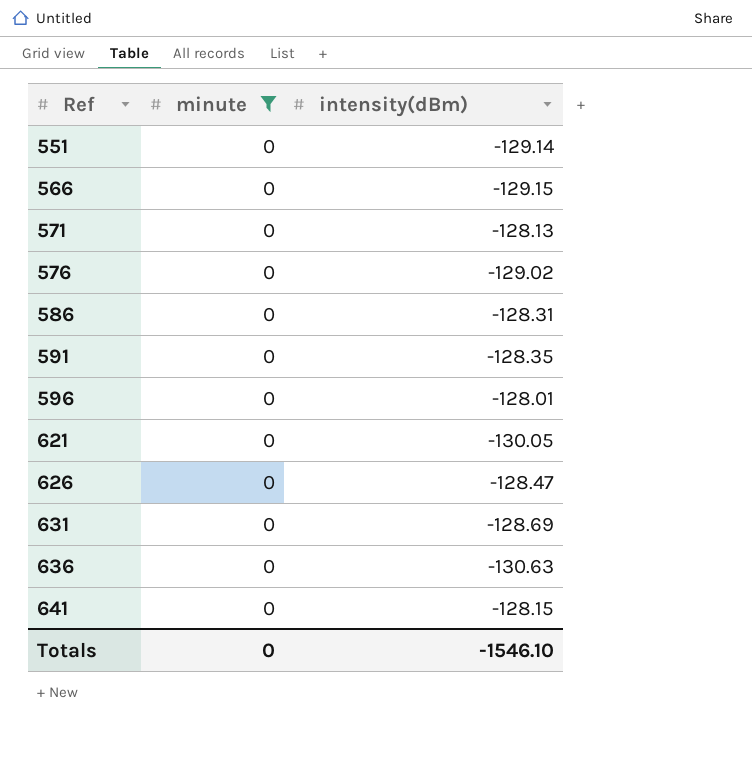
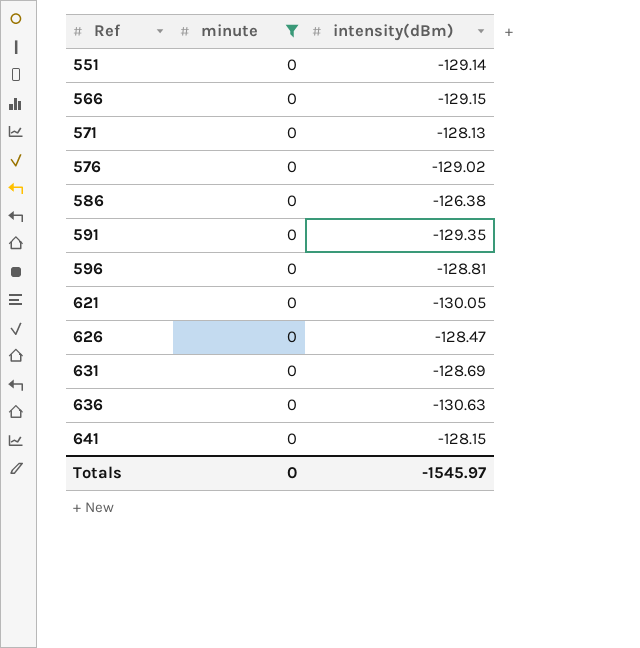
586 | intensity(dBm): -128.31 -> -126.38
591 | intensity(dBm): -128.35 -> -129.35
596 | intensity(dBm): -128.01 -> -128.81
Totals | intensity(dBm): -1546.10 -> -1545.97

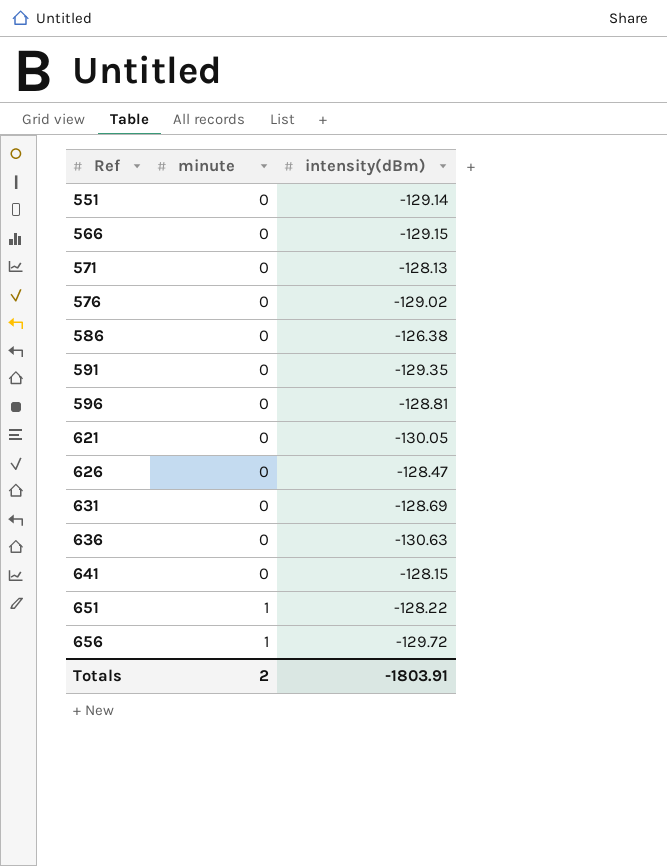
filter: minute = 0 -> none
Totals | minute: 0 -> 2
Totals | intensity(dBm): -1545.97 -> -1803.91

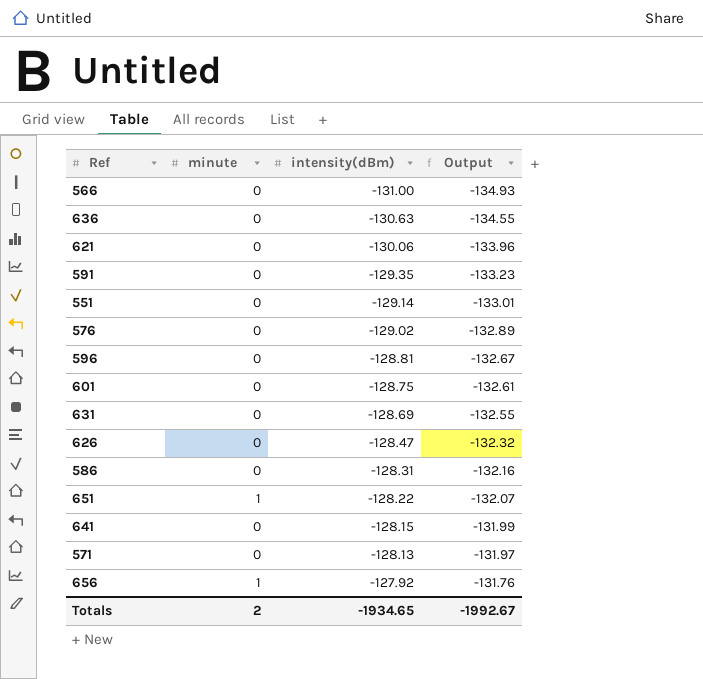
row order: Ref ascending -> intensity(dBm) ascending
column Output | formula: none -> [intensity(dBm)] * 1.03
566 | intensity(dBm): -129.15 -> -131.00
621 | intensity(dBm): -130.05 -> -130.06
row 601: none -> 0 | -128.75 | -132.61
586 | intensity(dBm): -126.38 -> -128.31
656 | intensity(dBm): -129.72 -> -127.92
Totals | intensity(dBm): -1803.91 -> -1934.65

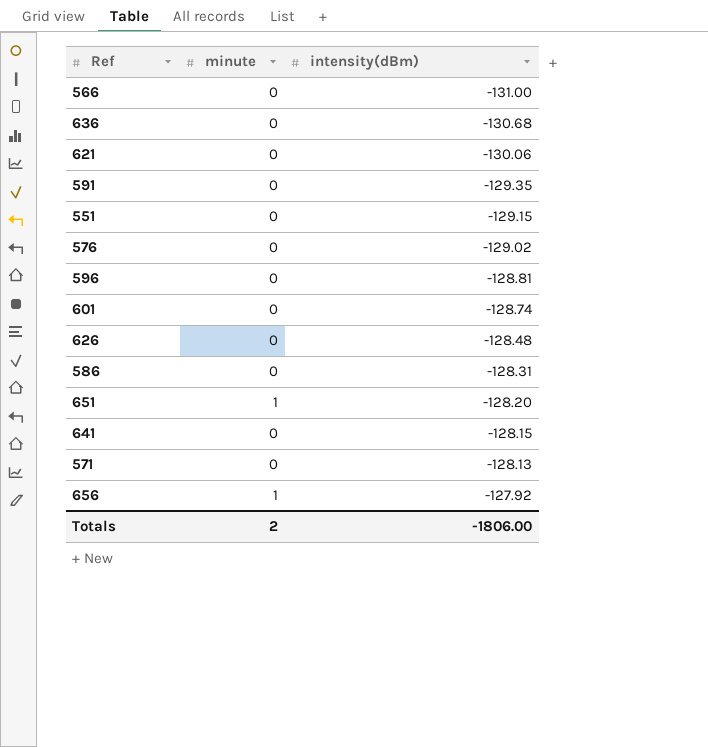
column Output | formula: [intensity(dBm)] * 1.03 -> none
row 631: 0 | -128.69 | -132.55 -> none
636 | intensity(dBm): -130.63 -> -130.68
551 | intensity(dBm): -129.14 -> -129.15
601 | intensity(dBm): -128.75 -> -128.74
626 | intensity(dBm): -128.47 -> -128.48
651 | intensity(dBm): -128.22 -> -128.20
Totals | intensity(dBm): -1934.65 -> -1806.00

